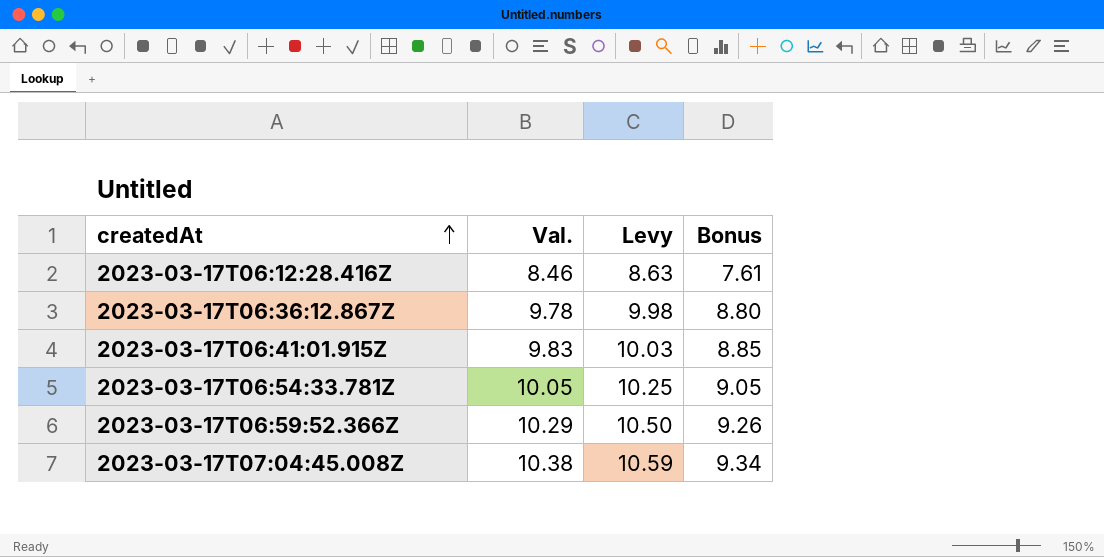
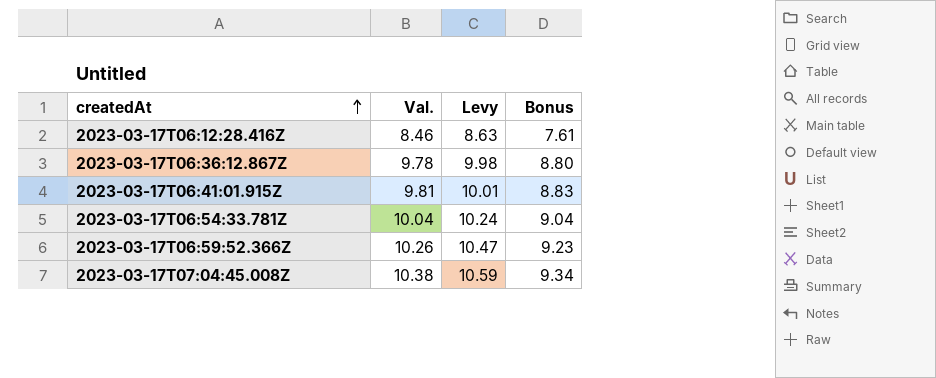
2023-03-17T06:41:01.915Z | Val.: 9.83 -> 9.81
2023-03-17T06:41:01.915Z | Levy: 10.03 -> 10.01
2023-03-17T06:41:01.915Z | Bonus: 8.85 -> 8.83
2023-03-17T06:54:33.781Z | Val.: 10.05 -> 10.04
2023-03-17T06:54:33.781Z | Levy: 10.25 -> 10.24
2023-03-17T06:54:33.781Z | Bonus: 9.05 -> 9.04
2023-03-17T06:59:52.366Z | Val.: 10.29 -> 10.26
2023-03-17T06:59:52.366Z | Levy: 10.50 -> 10.47
2023-03-17T06:59:52.366Z | Bonus: 9.26 -> 9.23

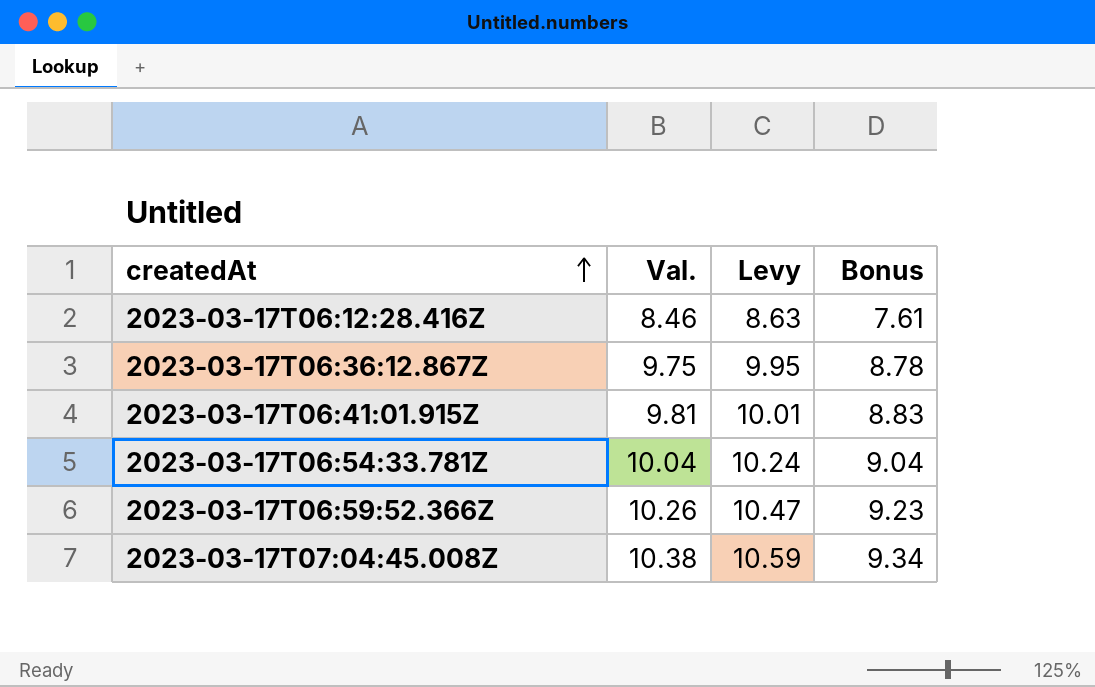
2023-03-17T06:36:12.867Z | Val.: 9.78 -> 9.75
2023-03-17T06:36:12.867Z | Levy: 9.98 -> 9.95
2023-03-17T06:36:12.867Z | Bonus: 8.80 -> 8.78

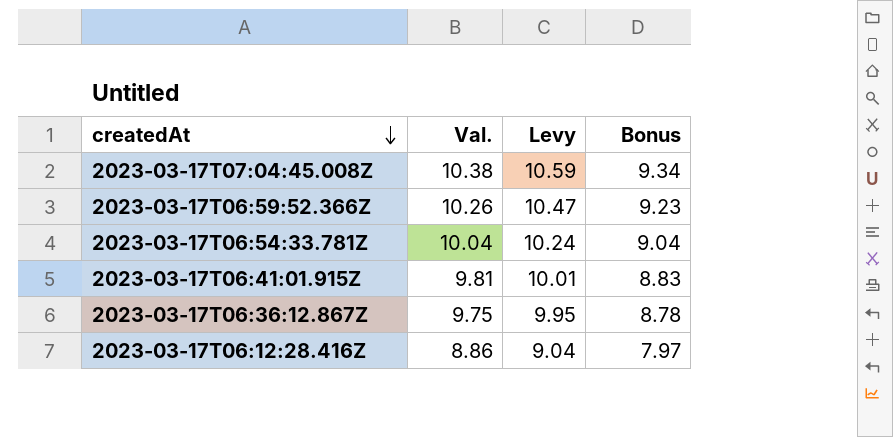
row order: createdAt ascending -> createdAt descending
2023-03-17T06:12:28.416Z | Val.: 8.46 -> 8.86
2023-03-17T06:12:28.416Z | Levy: 8.63 -> 9.04
2023-03-17T06:12:28.416Z | Bonus: 7.61 -> 7.97

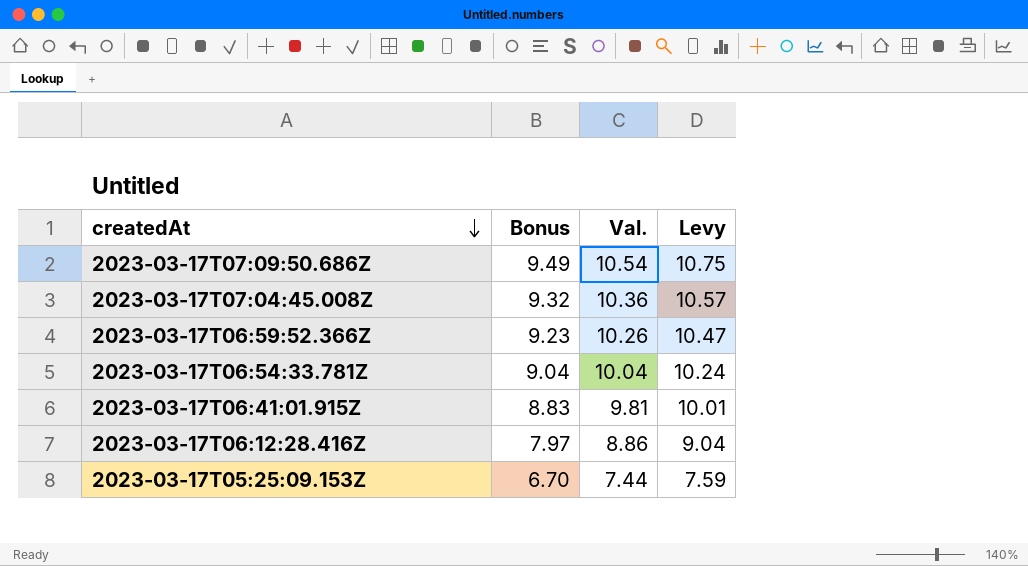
column Bonus | position: 4 -> 2
row 2023-03-17T06:36:12.867Z: 9.75 | 9.95 | 8.78 -> none
row 2023-03-17T07:09:50.686Z: none -> 9.49 | 10.54 | 10.75
2023-03-17T07:04:45.008Z | Bonus: 9.34 -> 9.32
2023-03-17T07:04:45.008Z | Val.: 10.38 -> 10.36
2023-03-17T07:04:45.008Z | Levy: 10.59 -> 10.57
row 2023-03-17T05:25:09.153Z: none -> 6.70 | 7.44 | 7.59

